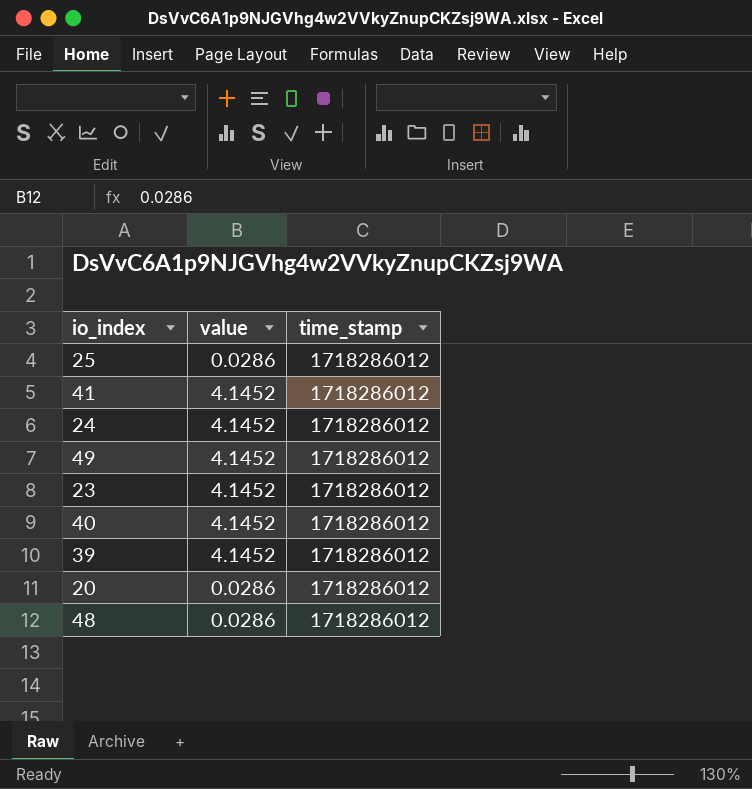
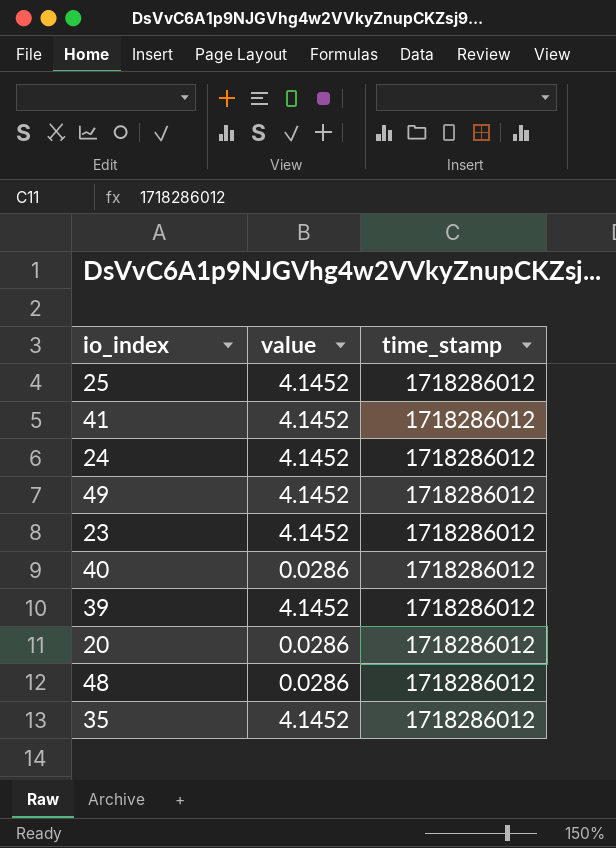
25 | value: 0.0286 -> 4.1452
40 | value: 4.1452 -> 0.0286
row 35: none -> 4.1452 | 1718286012

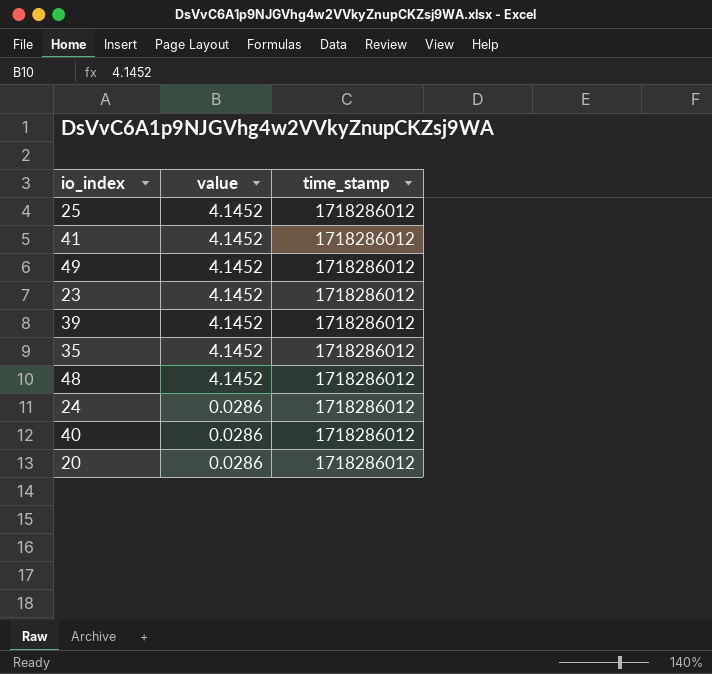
row order: none -> value descending
48 | value: 0.0286 -> 4.1452
24 | value: 4.1452 -> 0.0286

